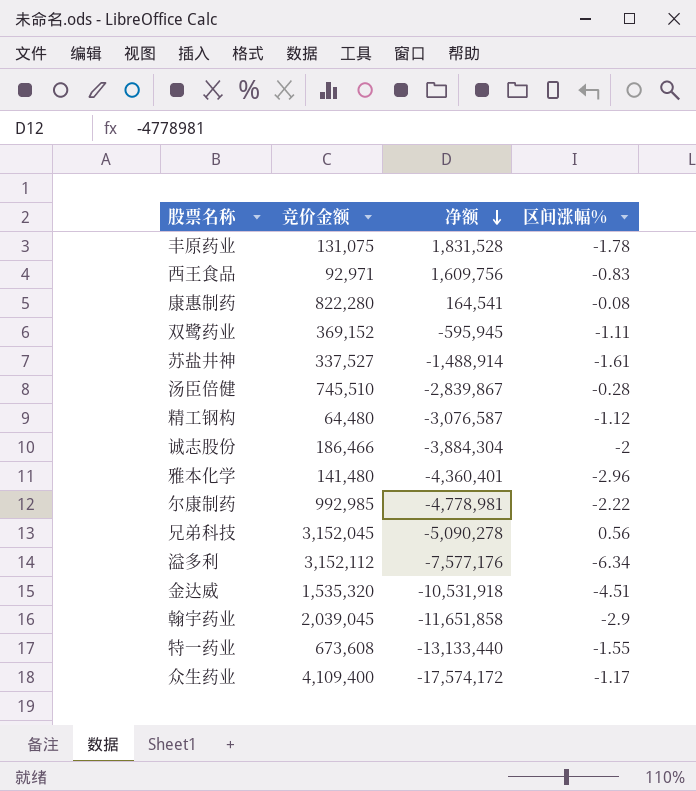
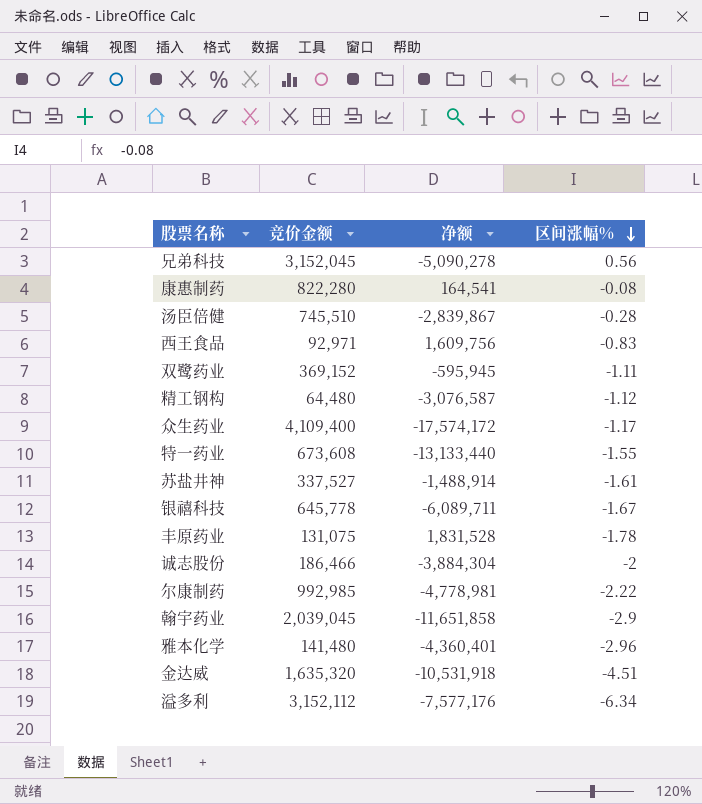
row order: 净额 descending -> 区间涨幅% descending
row 银禧科技: none -> 645,778 | -6,089,711 | -1.67
金达威 | 竞价金额: 1,535,320 -> 1,635,320

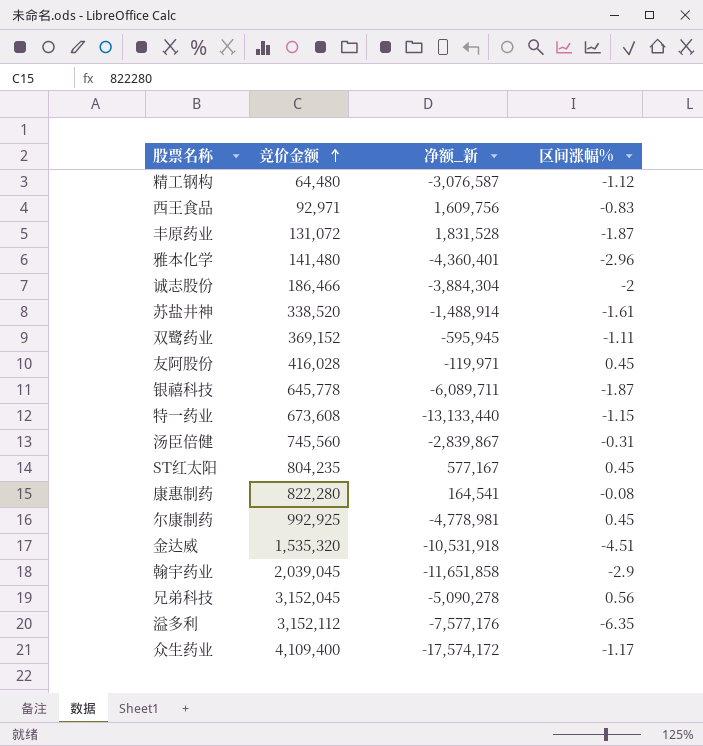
row order: 区间涨幅% descending -> 竞价金额 ascending
column name: 净额 -> 净额_新
丰原药业 | 竞价金额: 131,075 -> 131,072
丰原药业 | 区间涨幅%: -1.78 -> -1.87
苏盐井神 | 竞价金额: 337,527 -> 338,520
row 友阿股份: none -> 416,028 | -119,971 | 0.45
银禧科技 | 区间涨幅%: -1.67 -> -1.87
特一药业 | 区间涨幅%: -1.55 -> -1.15
汤臣倍健 | 竞价金额: 745,510 -> 745,560
汤臣倍健 | 区间涨幅%: -0.28 -> -0.31
row ST红太阳: none -> 804,235 | 577,167 | 0.45
尔康制药 | 竞价金额: 992,985 -> 992,925
尔康制药 | 区间涨幅%: -2.22 -> 0.45
金达威 | 竞价金额: 1,635,320 -> 1,535,320
溢多利 | 区间涨幅%: -6.34 -> -6.35

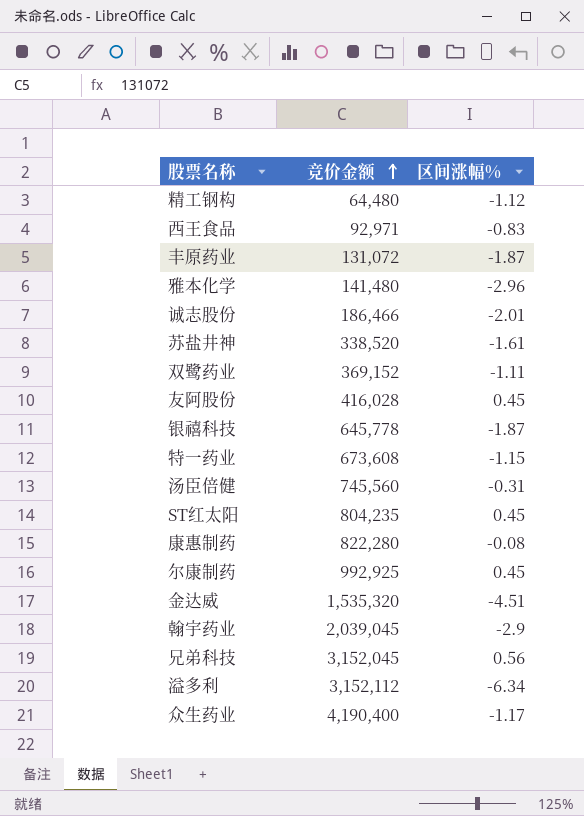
column 净额_新 | position: 3 -> none
诚志股份 | 区间涨幅%: -2 -> -2.01
溢多利 | 区间涨幅%: -6.35 -> -6.34
众生药业 | 竞价金额: 4,109,400 -> 4,190,400

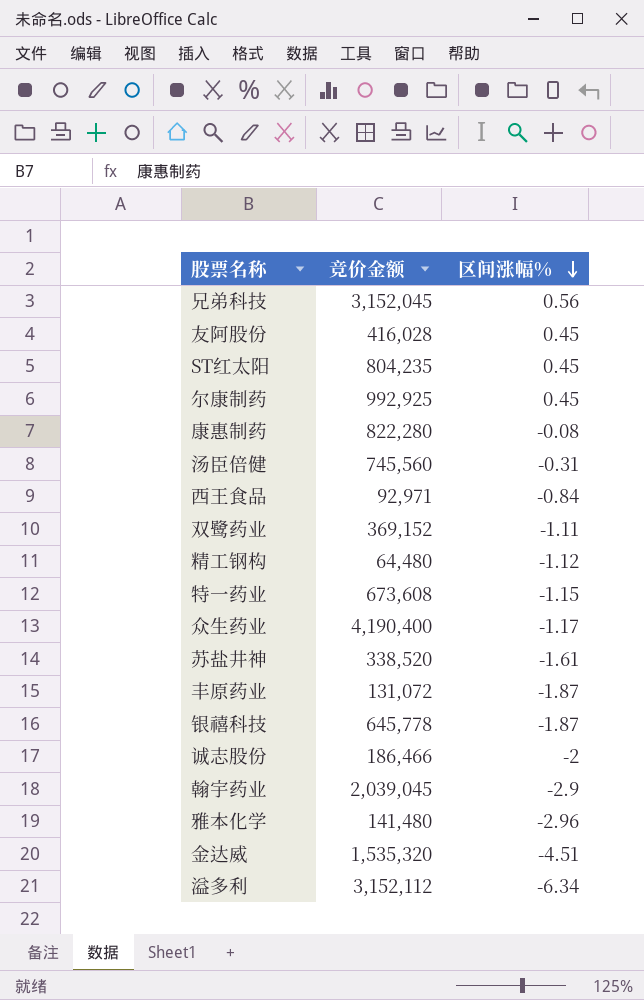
row order: 竞价金额 ascending -> 区间涨幅% descending
西王食品 | 区间涨幅%: -0.83 -> -0.84
诚志股份 | 区间涨幅%: -2.01 -> -2

